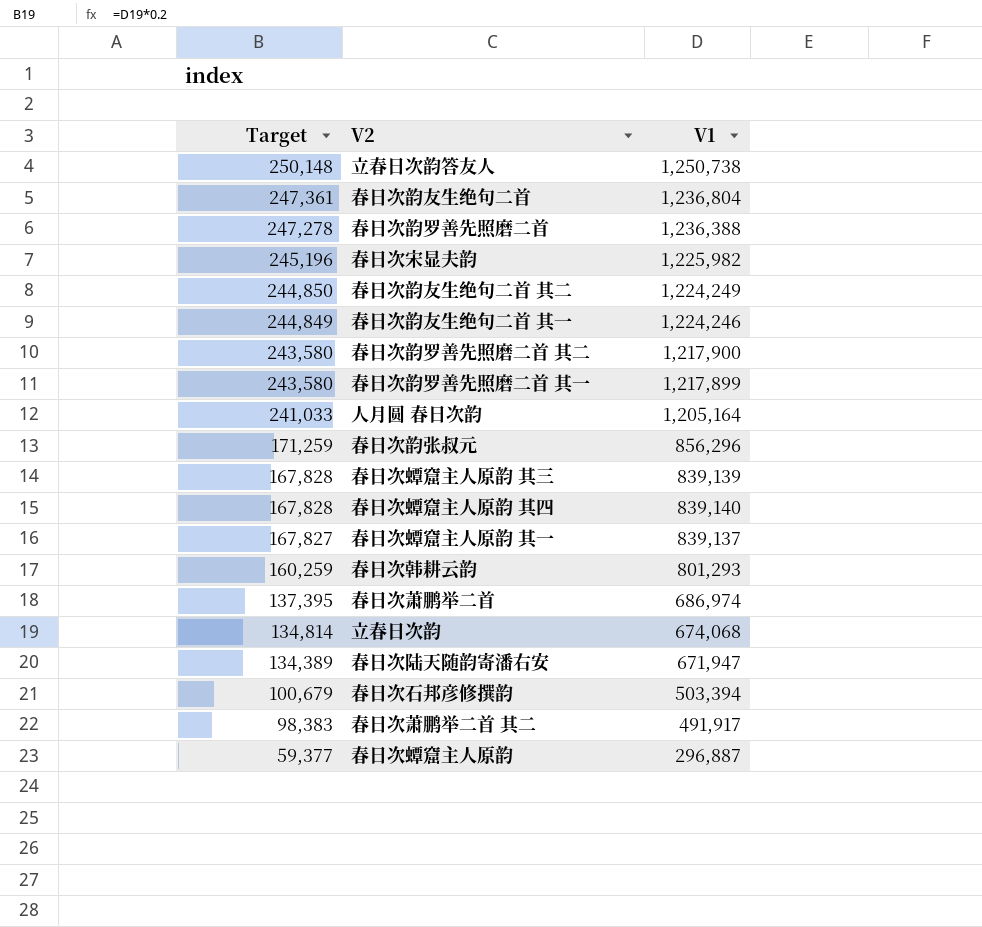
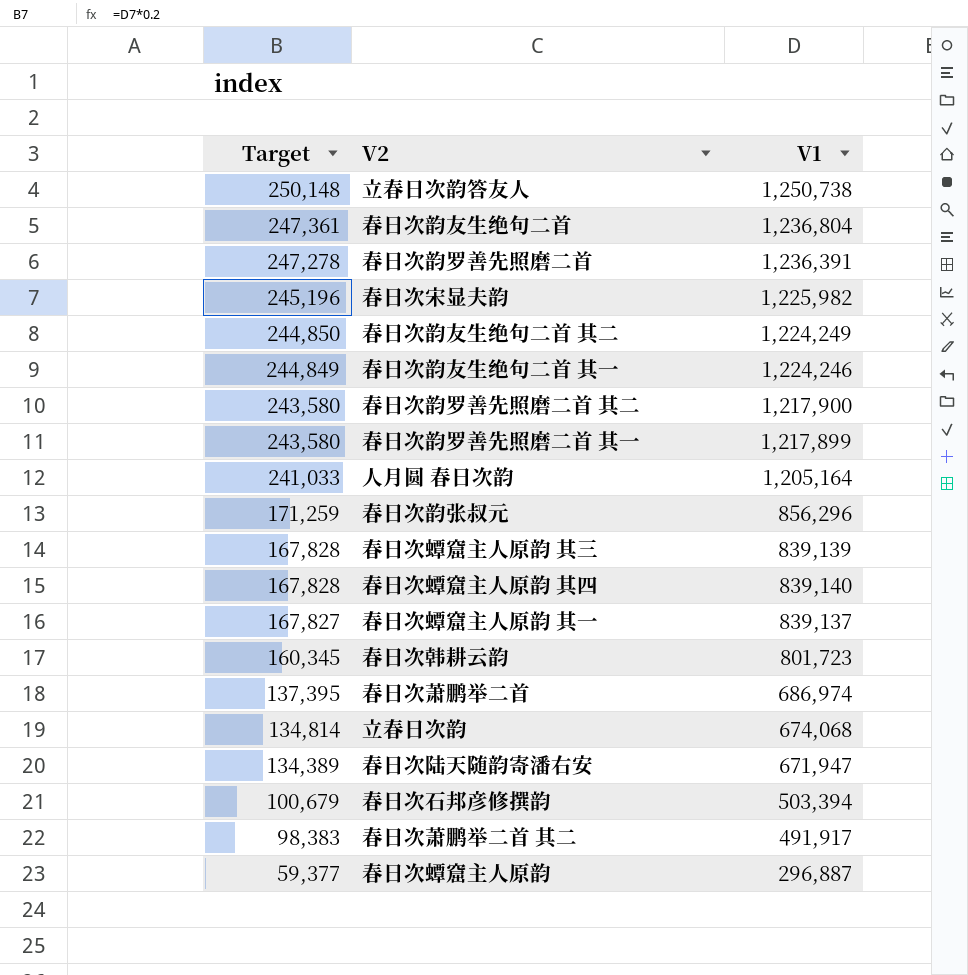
春日次韵罗善先照磨二首 | V1: 1,236,388 -> 1,236,391
春日次韩耕云韵 | Target: 160,259 -> 160,345
春日次韩耕云韵 | V1: 801,293 -> 801,723

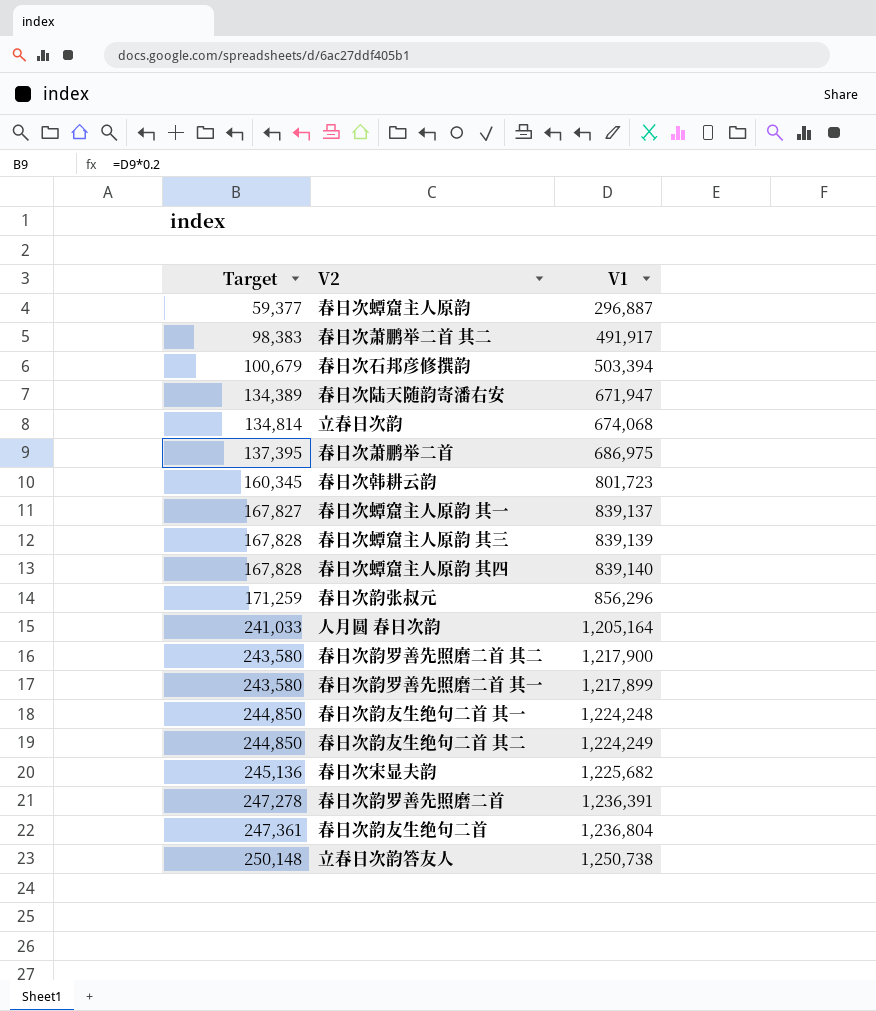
row order: Target descending -> Target ascending
春日次萧鹏举二首 | V1: 686,974 -> 686,975
春日次韵友生绝句二首 其一 | Target: 244,849 -> 244,850
春日次韵友生绝句二首 其一 | V1: 1,224,246 -> 1,224,248
春日次宋显夫韵 | Target: 245,196 -> 245,136
春日次宋显夫韵 | V1: 1,225,982 -> 1,225,682

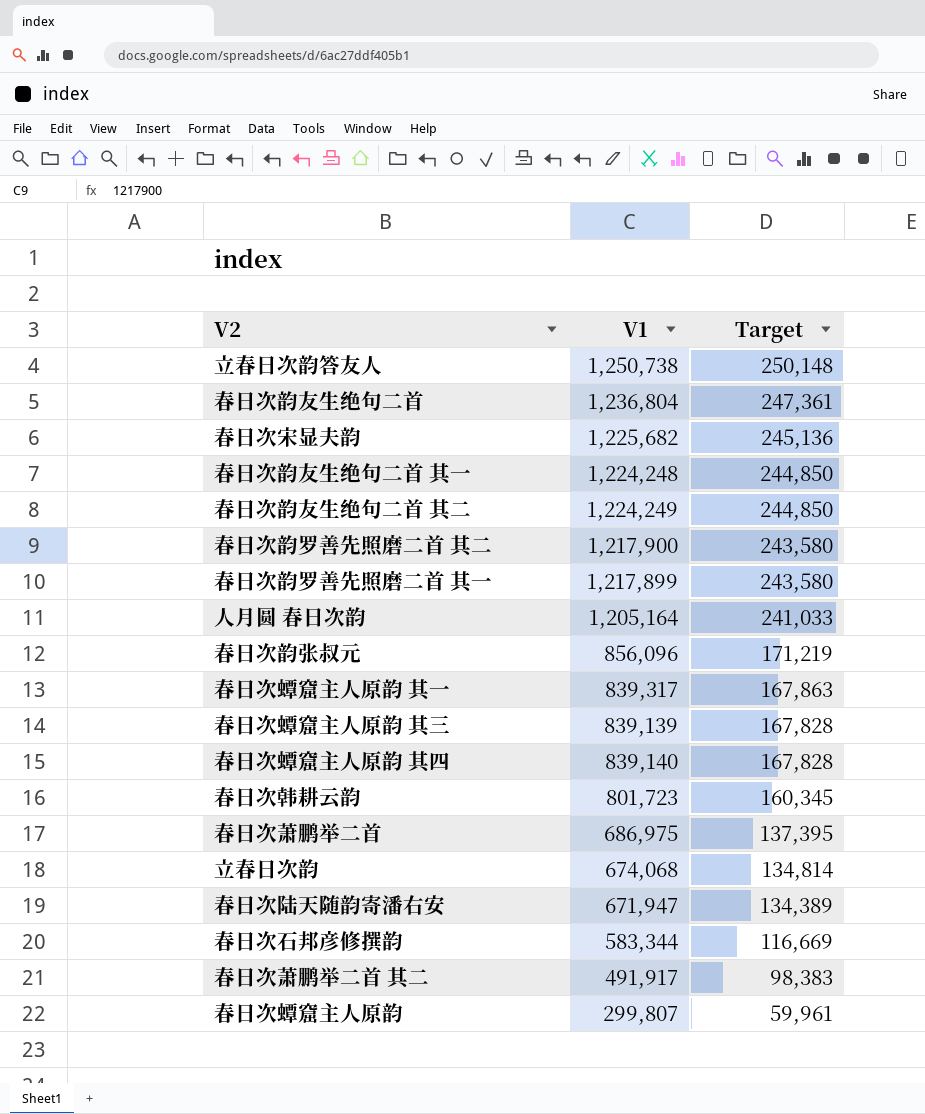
row order: Target ascending -> Target descending
column Target | position: 1 -> 3
row 春日次韵罗善先照磨二首: 247,278 | 1,236,391 -> none
春日次韵张叔元 | V1: 856,296 -> 856,096
春日次韵张叔元 | Target: 171,259 -> 171,219
春日次蟫窟主人原韵 其一 | V1: 839,137 -> 839,317
春日次蟫窟主人原韵 其一 | Target: 167,827 -> 167,863
春日次石邦彦修撰韵 | V1: 503,394 -> 583,344
春日次石邦彦修撰韵 | Target: 100,679 -> 116,669
春日次蟫窟主人原韵 | V1: 296,887 -> 299,807
春日次蟫窟主人原韵 | Target: 59,377 -> 59,961

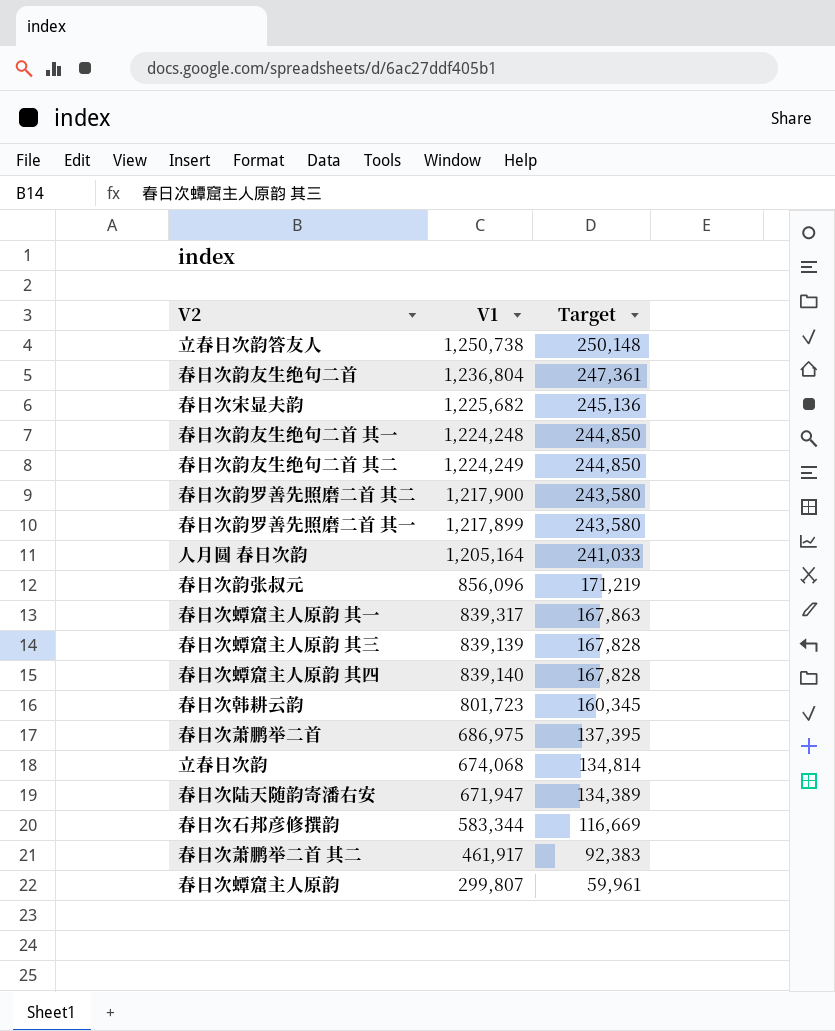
春日次萧鹏举二首 其二 | V1: 491,917 -> 461,917
春日次萧鹏举二首 其二 | Target: 98,383 -> 92,383

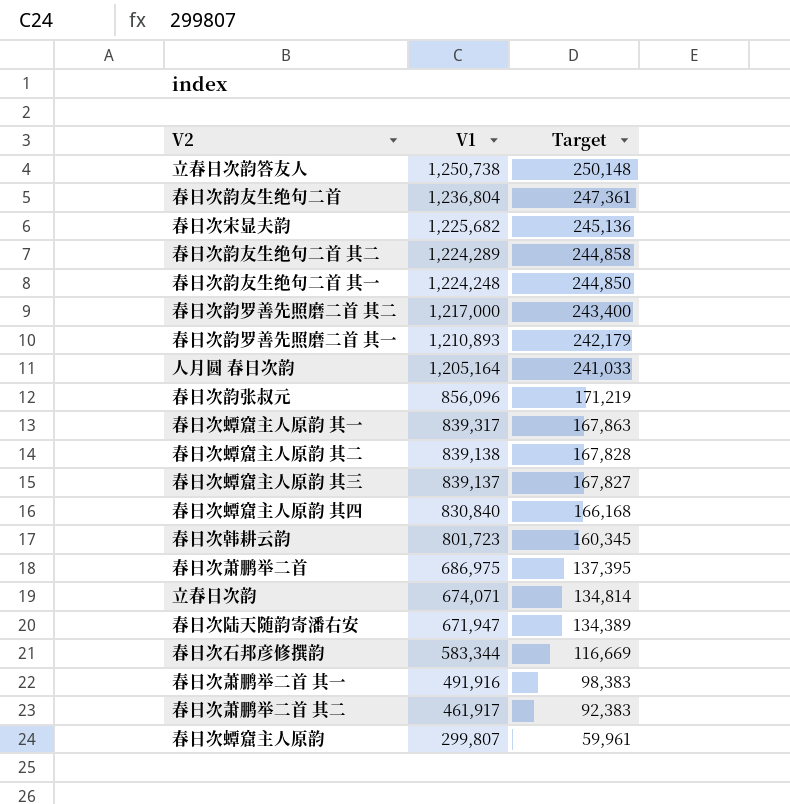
row order: Target descending -> V1 descending
春日次韵友生绝句二首 其二 | V1: 1,224,249 -> 1,224,289
春日次韵友生绝句二首 其二 | Target: 244,850 -> 244,858
春日次韵罗善先照磨二首 其二 | V1: 1,217,900 -> 1,217,000
春日次韵罗善先照磨二首 其二 | Target: 243,580 -> 243,400
春日次韵罗善先照磨二首 其一 | V1: 1,217,899 -> 1,210,893
春日次韵罗善先照磨二首 其一 | Target: 243,580 -> 242,179
row 春日次蟫窟主人原韵 其二: none -> 839,138 | 167,828
春日次蟫窟主人原韵 其三 | V1: 839,139 -> 839,137
春日次蟫窟主人原韵 其三 | Target: 167,828 -> 167,827
春日次蟫窟主人原韵 其四 | V1: 839,140 -> 830,840
春日次蟫窟主人原韵 其四 | Target: 167,828 -> 166,168
立春日次韵 | V1: 674,068 -> 674,071
row 春日次萧鹏举二首 其一: none -> 491,916 | 98,383

